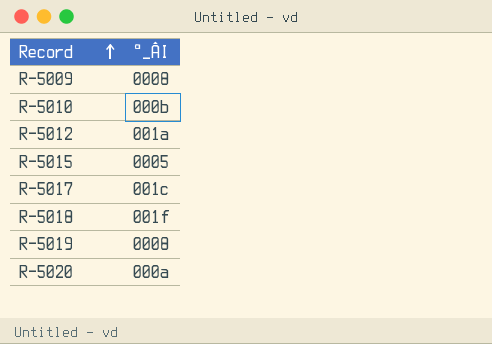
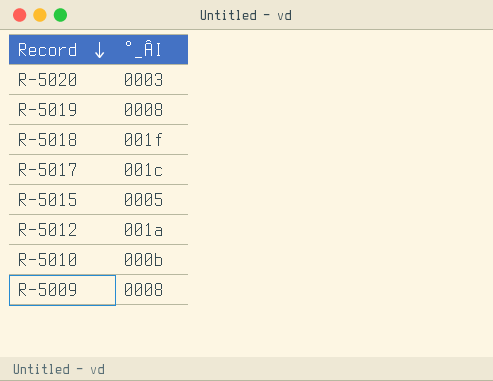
row order: Record ascending -> Record descending
R-5020 | °_ÂI: 000a -> 0003

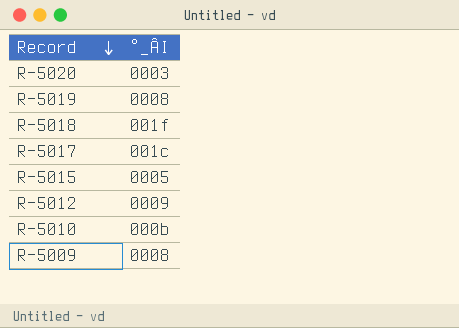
R-5012 | °_ÂI: 001a -> 0009

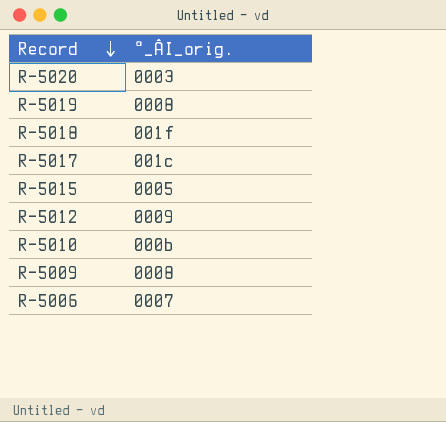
column name: °_ÂI -> °_ÂI_orig.
row R-5006: none -> 0007

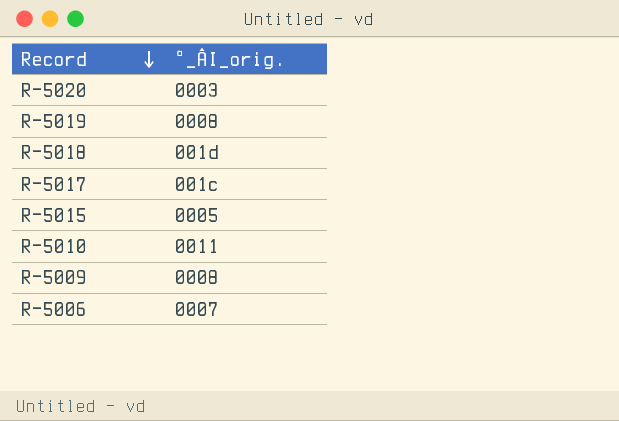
row R-5012: 0009 -> none
R-5018 | °_ÂI_orig.: 001f -> 001d
R-5010 | °_ÂI_orig.: 000b -> 0011

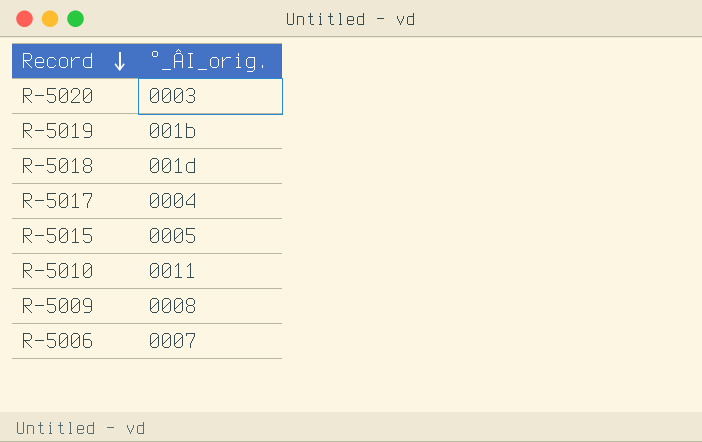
R-5019 | °_ÂI_orig.: 0008 -> 001b
R-5017 | °_ÂI_orig.: 001c -> 0004

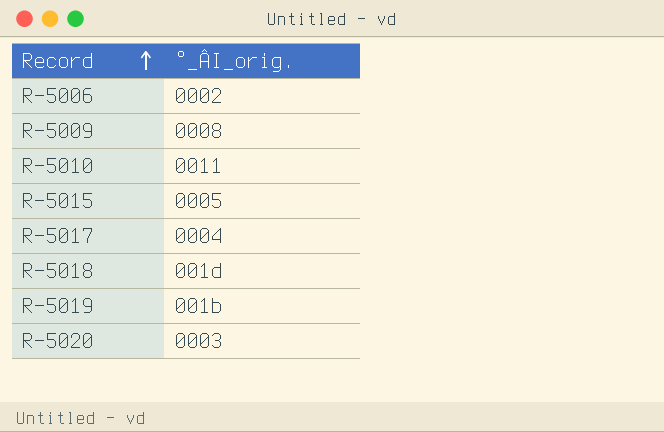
row order: Record descending -> Record ascending
R-5006 | °_ÂI_orig.: 0007 -> 0002

